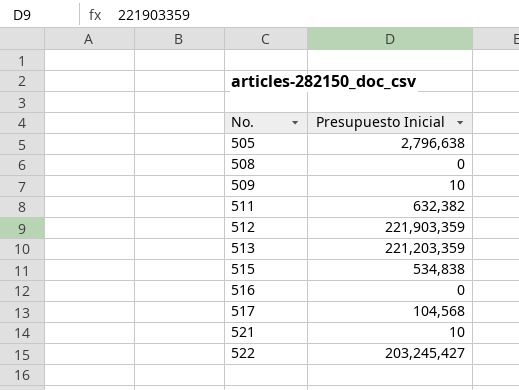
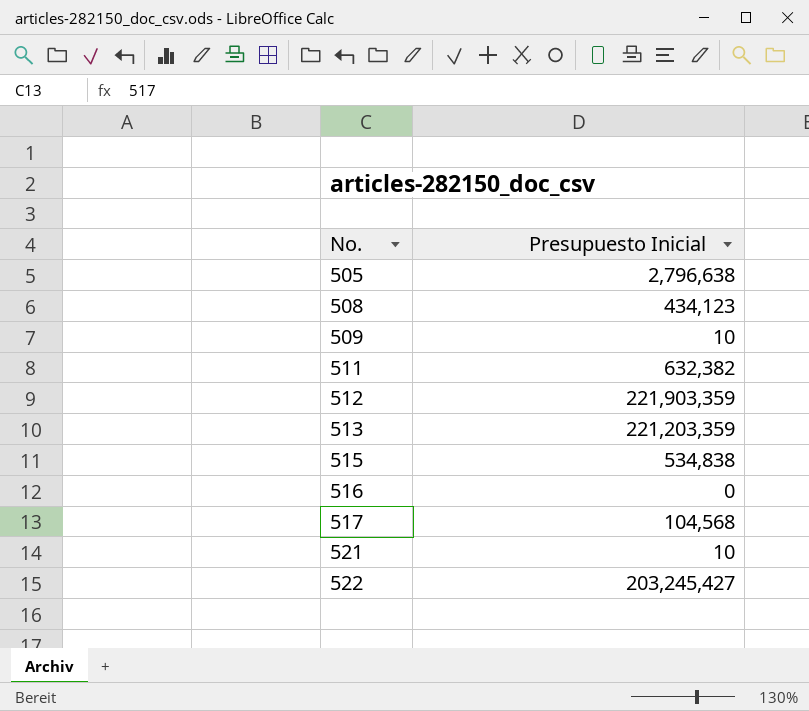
508 | Presupuesto Inicial: 0 -> 434,123

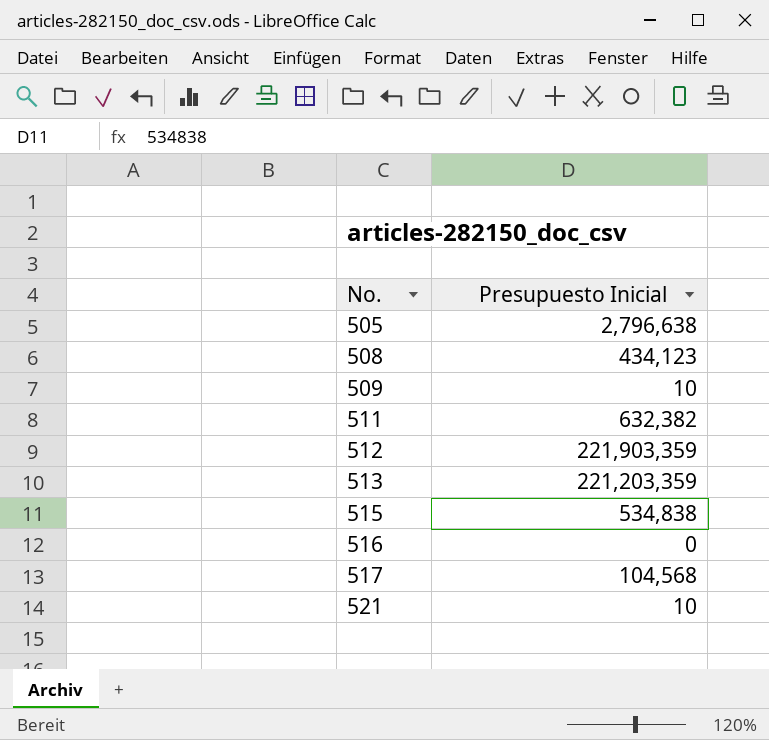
row 522: 203,245,427 -> none

